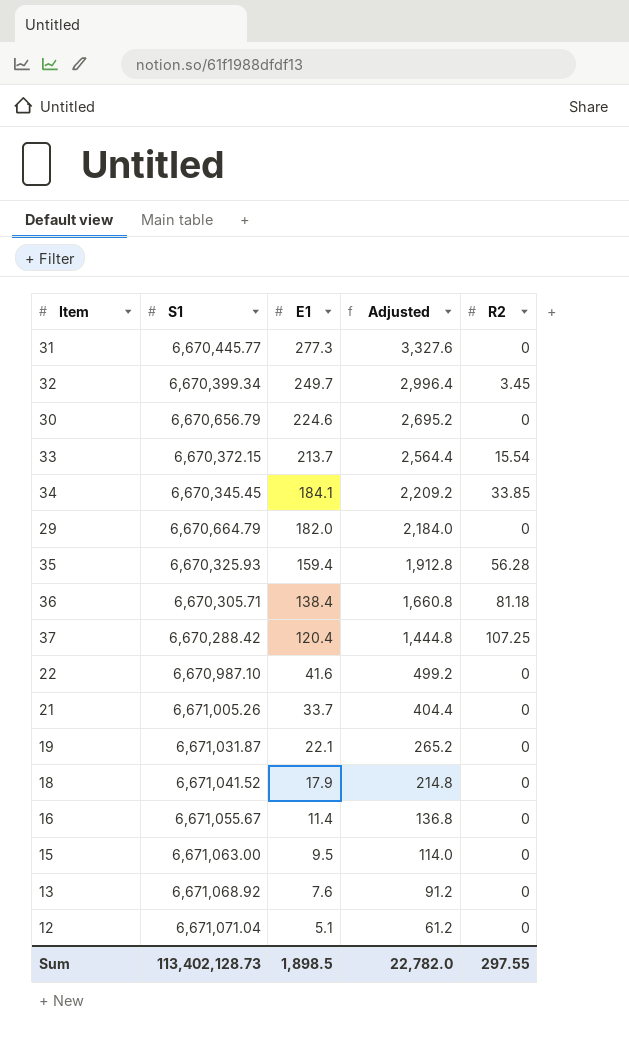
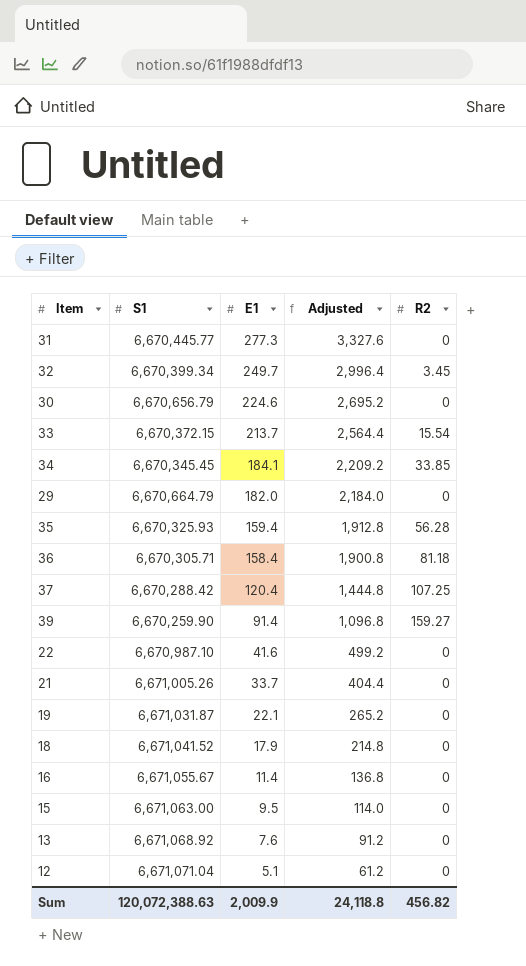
36 | E1: 138.4 -> 158.4
36 | Adjusted: 1,660.8 -> 1,900.8
row 39: none -> 6,670,259.90 | 91.4 | 1,096.8 | 159.27
Sum | S1: 113,402,128.73 -> 120,072,388.63
Sum | E1: 1,898.5 -> 2,009.9
Sum | Adjusted: 22,782.0 -> 24,118.8
Sum | R2: 297.55 -> 456.82

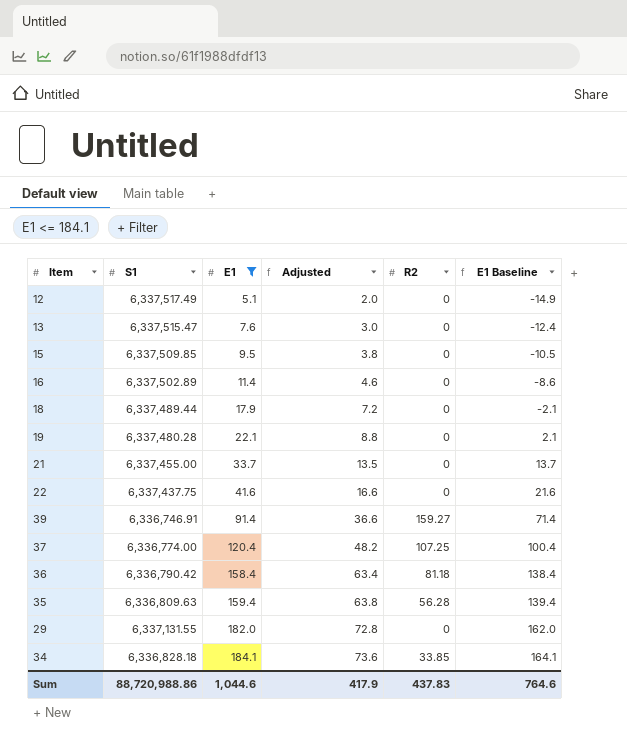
filter: none -> E1 <= 184.1
row order: E1 descending -> E1 ascending
column Adjusted | formula: [E1] * 12 -> [E1] * 0.4
column E1 Baseline | formula: none -> [E1] - 20
12 | S1: 6,671,071.04 -> 6,337,517.49
13 | S1: 6,671,068.92 -> 6,337,515.47
15 | S1: 6,671,063.00 -> 6,337,509.85
16 | S1: 6,671,055.67 -> 6,337,502.89
18 | S1: 6,671,041.52 -> 6,337,489.44
19 | S1: 6,671,031.87 -> 6,337,480.28
21 | S1: 6,671,005.26 -> 6,337,455.00
22 | S1: 6,670,987.10 -> 6,337,437.75
39 | S1: 6,670,259.90 -> 6,336,746.91
37 | S1: 6,670,288.42 -> 6,336,774.00
36 | S1: 6,670,305.71 -> 6,336,790.42
35 | S1: 6,670,325.93 -> 6,336,809.63
29 | S1: 6,670,664.79 -> 6,337,131.55
34 | S1: 6,670,345.45 -> 6,336,828.18
Sum | S1: 120,072,388.63 -> 88,720,988.86
Sum | E1: 2,009.9 -> 1,044.6
Sum | Adjusted: 24,118.8 -> 417.9
Sum | R2: 456.82 -> 437.83

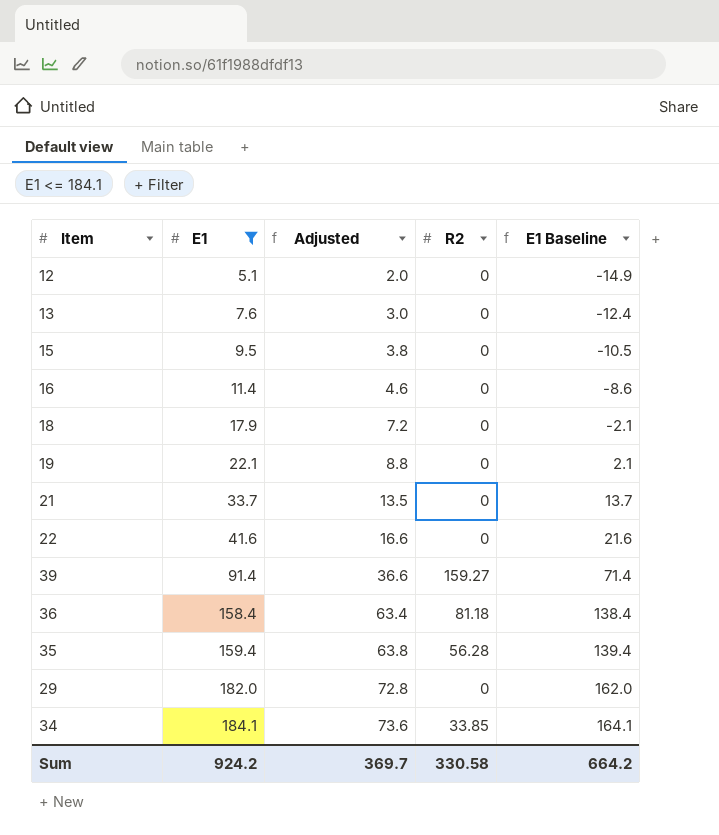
column S1 | position: 2 -> none
row 37: 6,336,774.00 | 120.4 | 48.2 | 107.25 | 100.4 -> none
Sum | E1: 1,044.6 -> 924.2
Sum | Adjusted: 417.9 -> 369.7
Sum | R2: 437.83 -> 330.58
Sum | E1 Baseline: 764.6 -> 664.2

